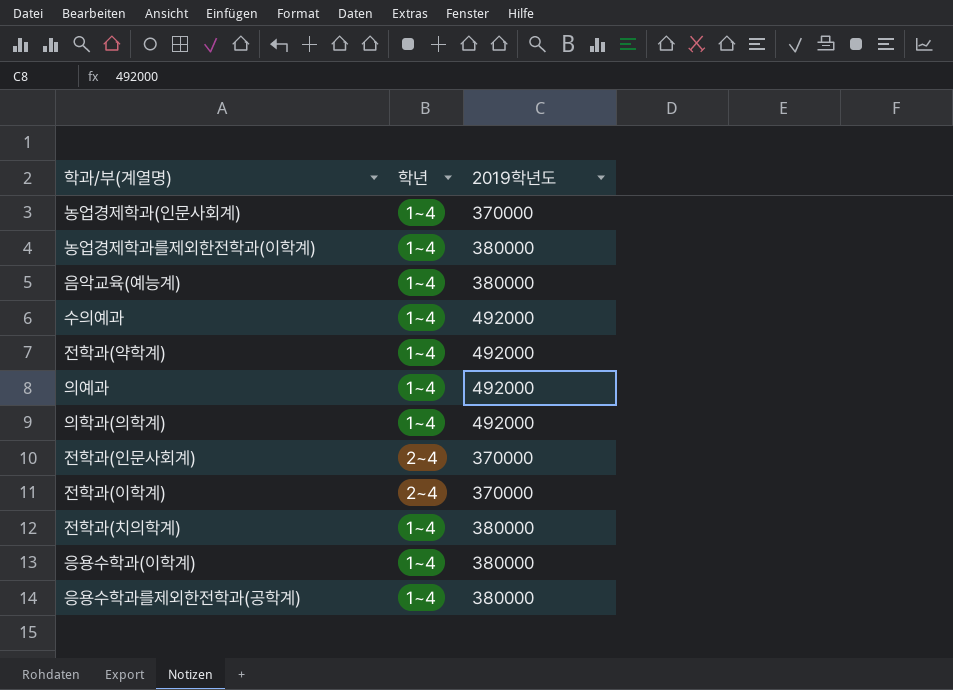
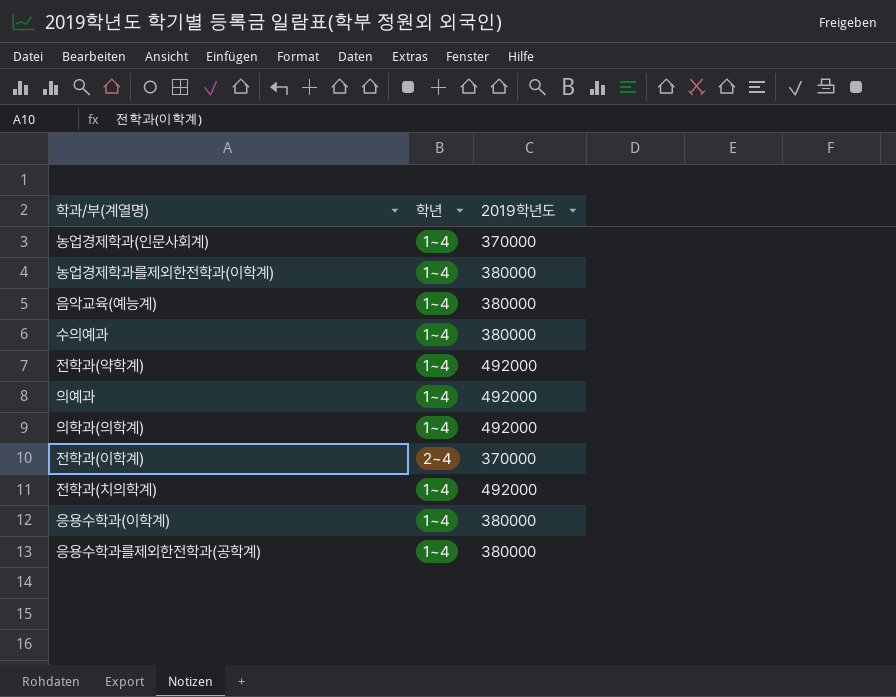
row 전학과(인문사회계): 2~4 | 370000 -> none
수의예과 | 2019학년도: 492000 -> 380000
전학과(치의학계) | 2019학년도: 380000 -> 492000

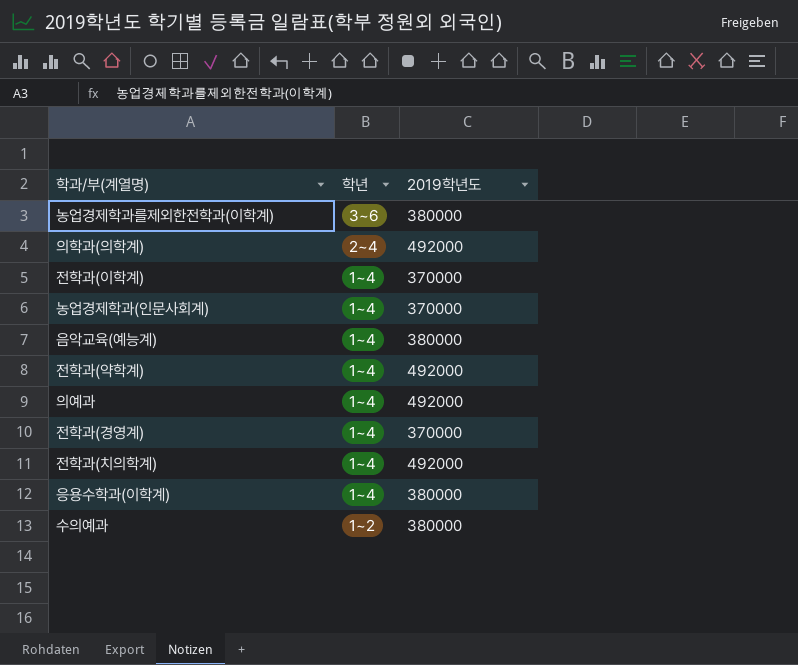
row order: none -> 학년 descending
row 응용수학과를제외한전학과(공학계): 1~4 | 380000 -> none
농업경제학과를제외한전학과(이학계) | 학년: 1~4 -> 3~6
의학과(의학계) | 학년: 1~4 -> 2~4
전학과(이학계) | 학년: 2~4 -> 1~4
row 전학과(경영계): none -> 1~4 | 370000
수의예과 | 학년: 1~4 -> 1~2

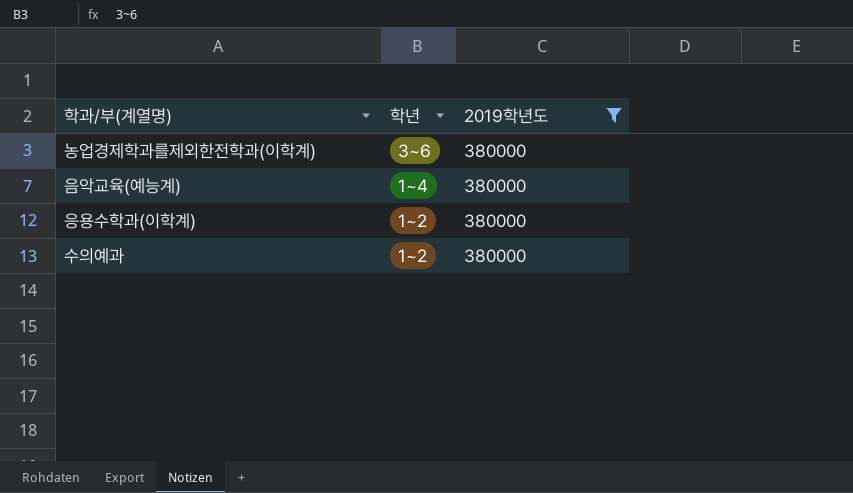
filter: none -> 2019학년도 = 380000
응용수학과(이학계) | 학년: 1~4 -> 1~2

